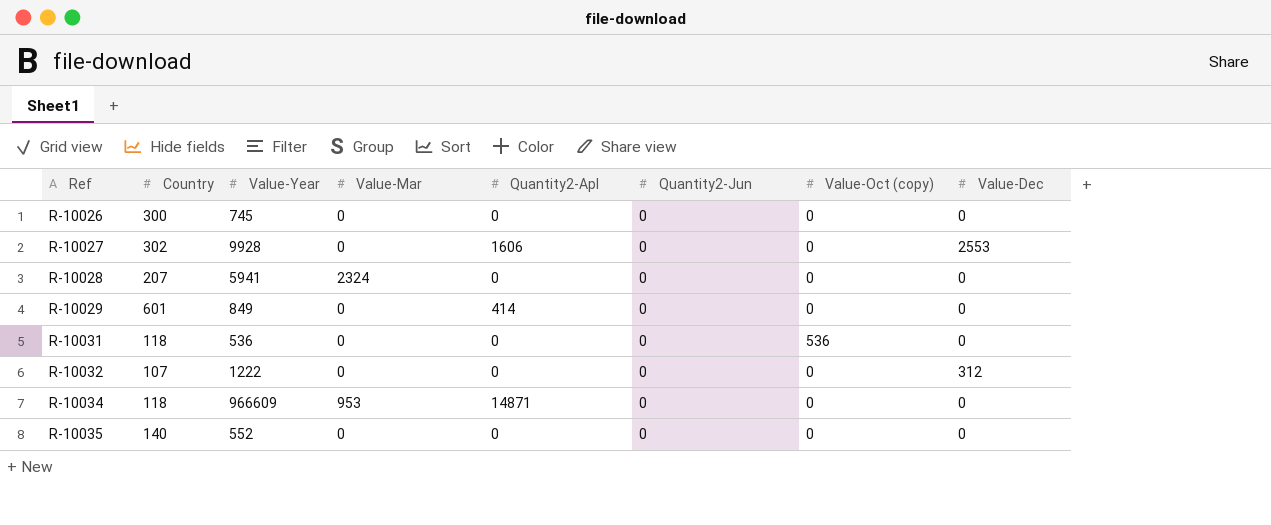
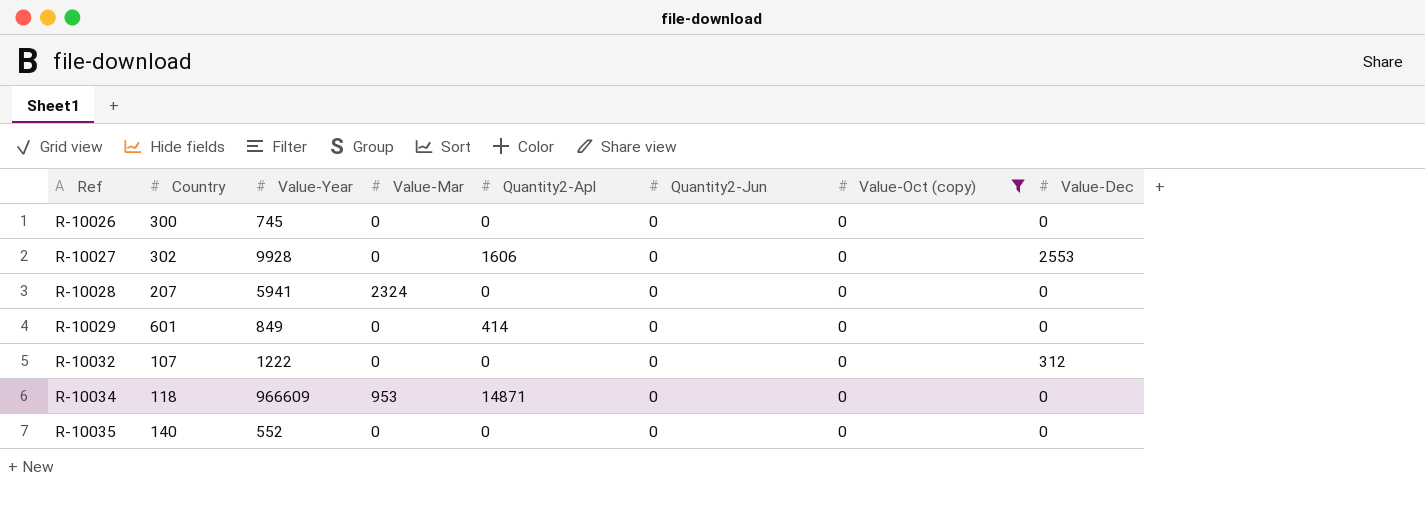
filter: none -> Value-Oct (copy) = 0

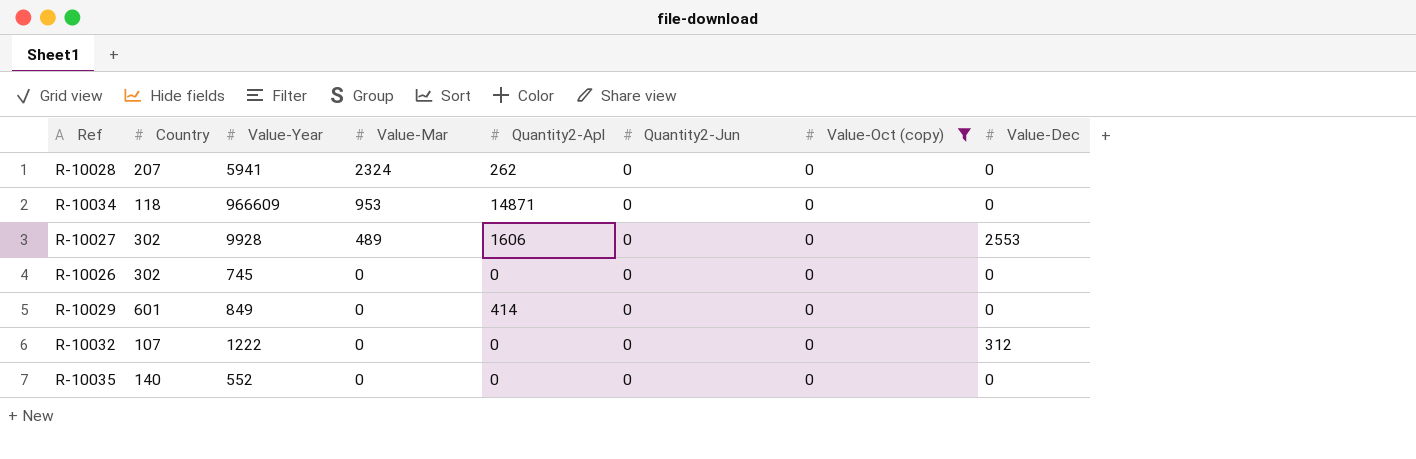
row order: Ref ascending -> Value-Mar descending
R-10028 | Quantity2-Apl: 0 -> 262
R-10027 | Value-Mar: 0 -> 489
R-10026 | Country: 300 -> 302

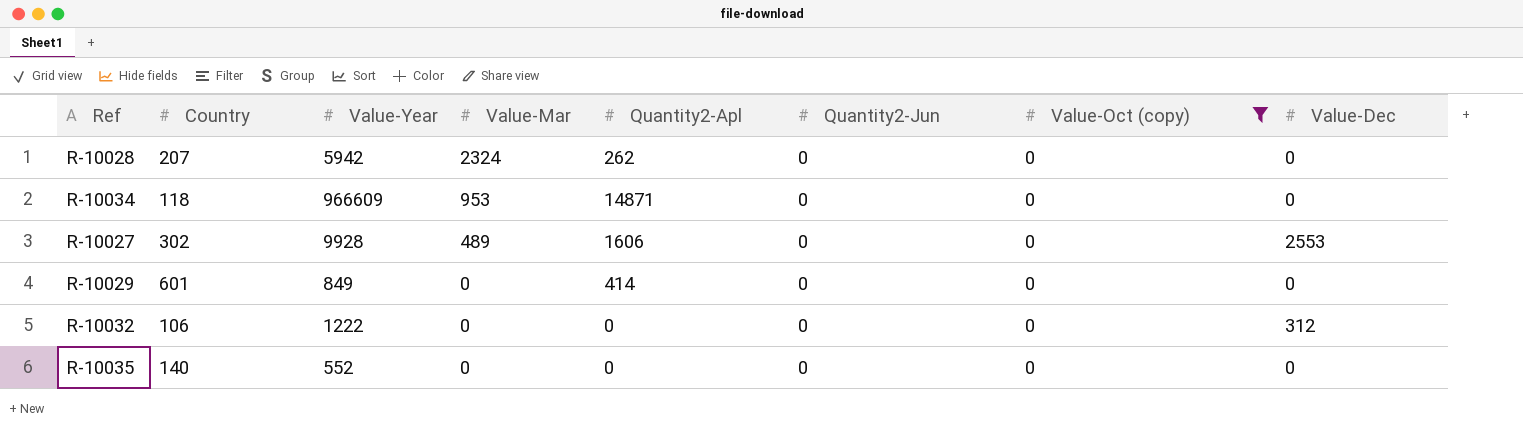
row R-10026: 302 | 745 | 0 | 0 | 0 | 0 | 0 -> none
R-10028 | Value-Year: 5941 -> 5942
R-10032 | Country: 107 -> 106

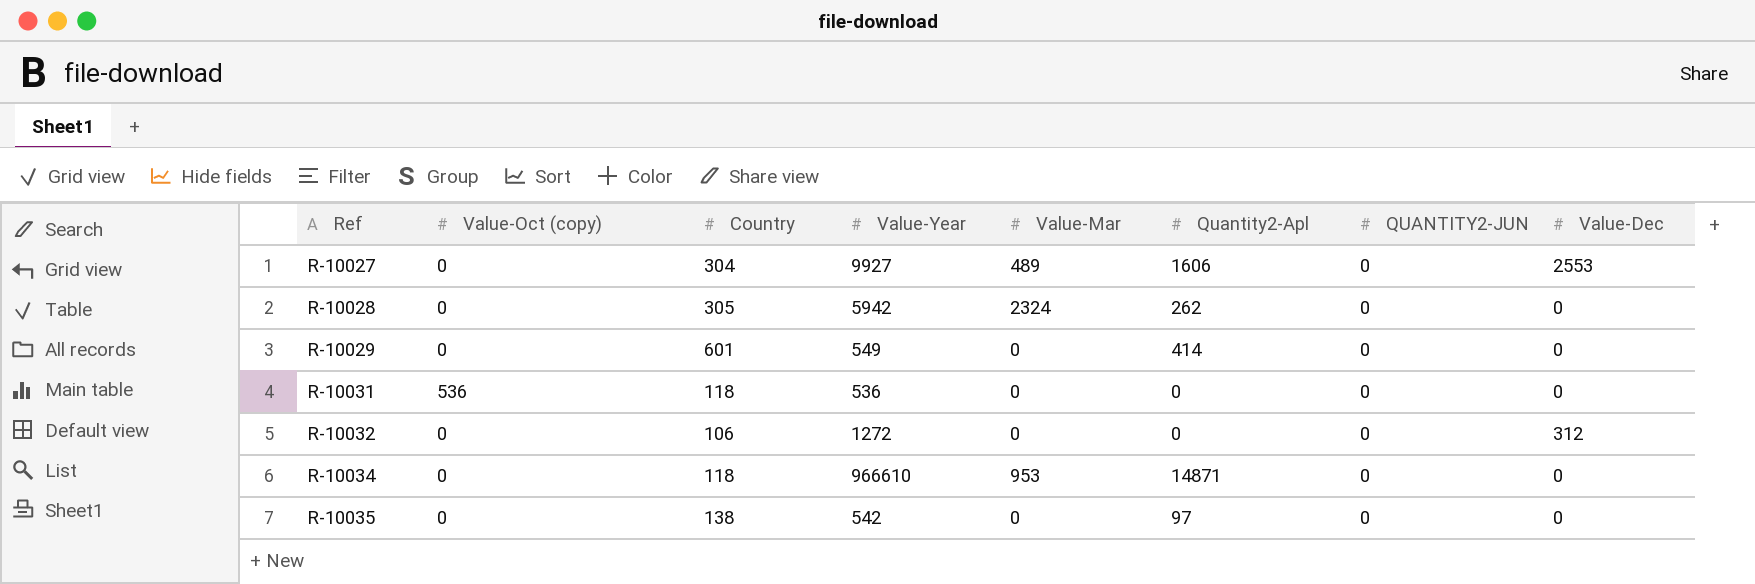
filter: Value-Oct (copy) = 0 -> none
row order: Value-Mar descending -> Ref ascending
column Value-Oct (copy) | position: 7 -> 2
column name: Quantity2-Jun -> QUANTITY2-JUN
R-10027 | Country: 302 -> 304
R-10027 | Value-Year: 9928 -> 9927
R-10028 | Country: 207 -> 305
R-10029 | Value-Year: 849 -> 549
R-10032 | Value-Year: 1222 -> 1272
R-10034 | Value-Year: 966609 -> 966610
R-10035 | Country: 140 -> 138
R-10035 | Value-Year: 552 -> 542
R-10035 | Quantity2-Apl: 0 -> 97

